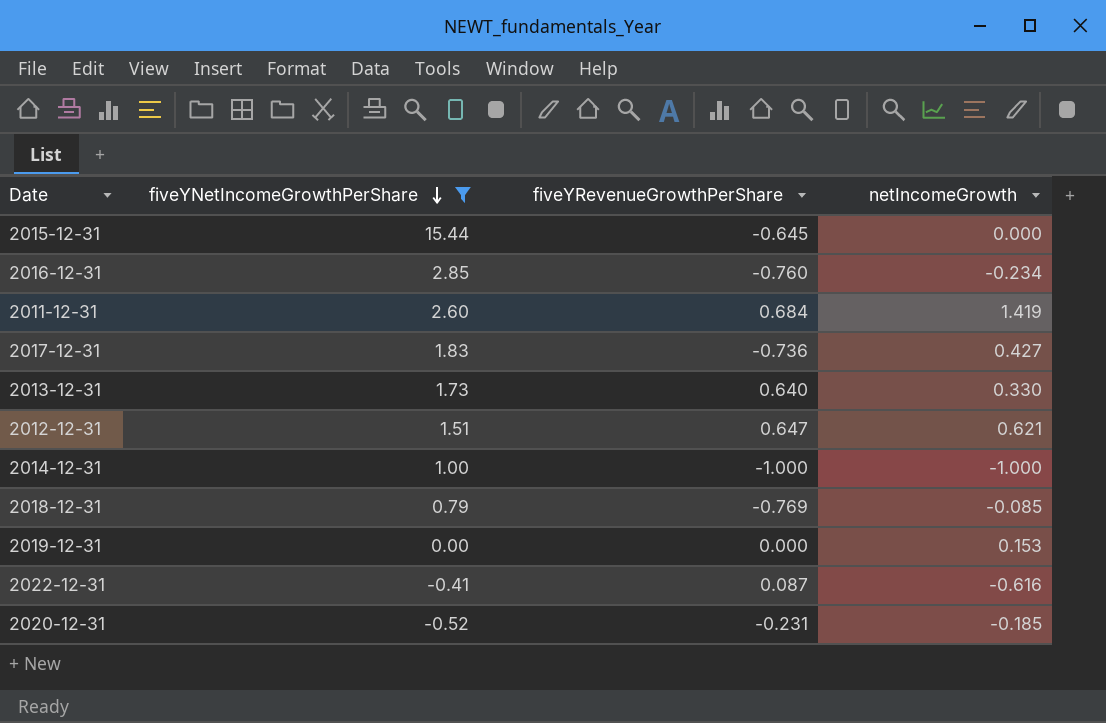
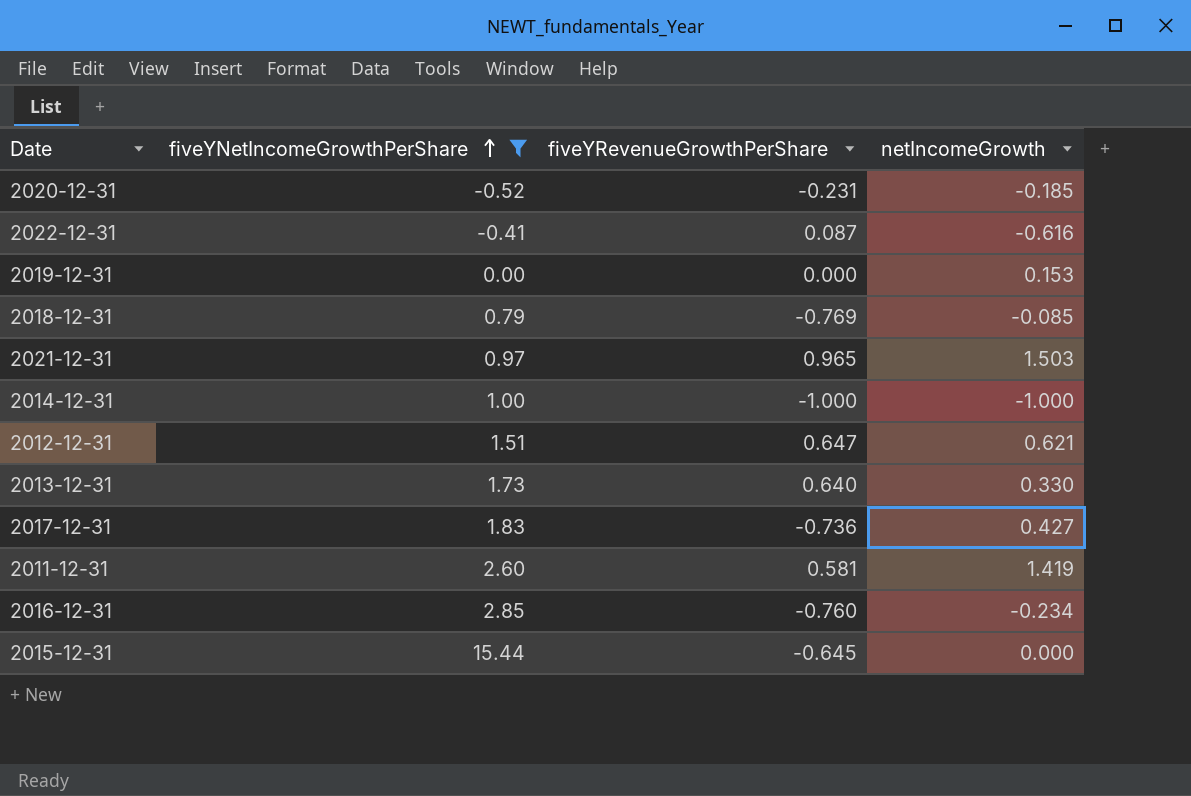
row order: fiveYNetIncomeGrowthPerShare descending -> fiveYNetIncomeGrowthPerShare ascending
row 2021-12-31: none -> 0.97 | 0.965 | 1.503
2011-12-31 | fiveYRevenueGrowthPerShare: 0.684 -> 0.581

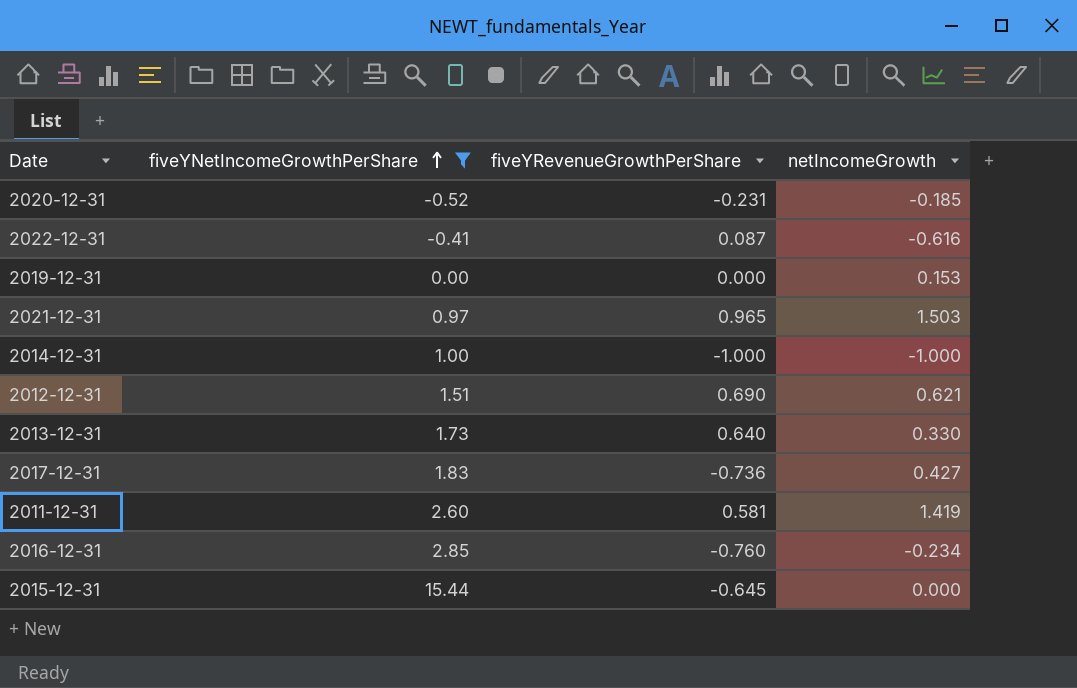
row 2018-12-31: 0.79 | -0.769 | -0.085 -> none
2012-12-31 | fiveYRevenueGrowthPerShare: 0.647 -> 0.690

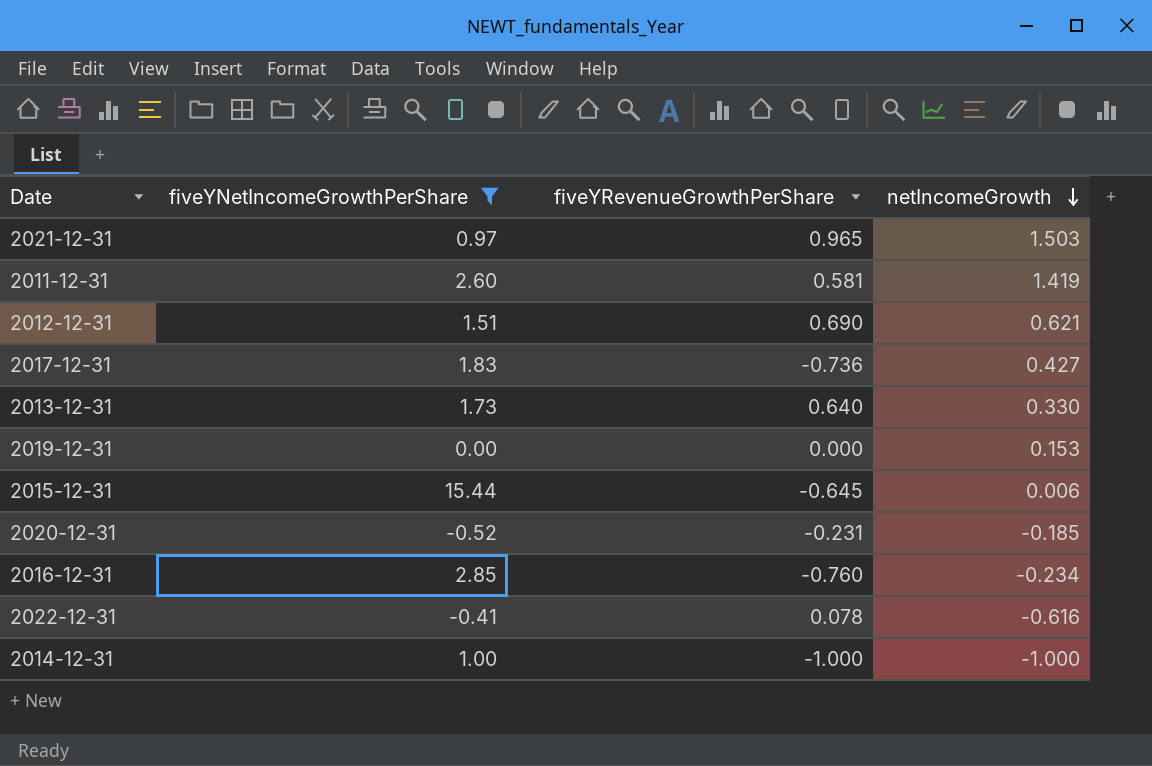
row order: fiveYNetIncomeGrowthPerShare ascending -> netIncomeGrowth descending
2015-12-31 | netIncomeGrowth: 0.000 -> 0.006
2022-12-31 | fiveYRevenueGrowthPerShare: 0.087 -> 0.078

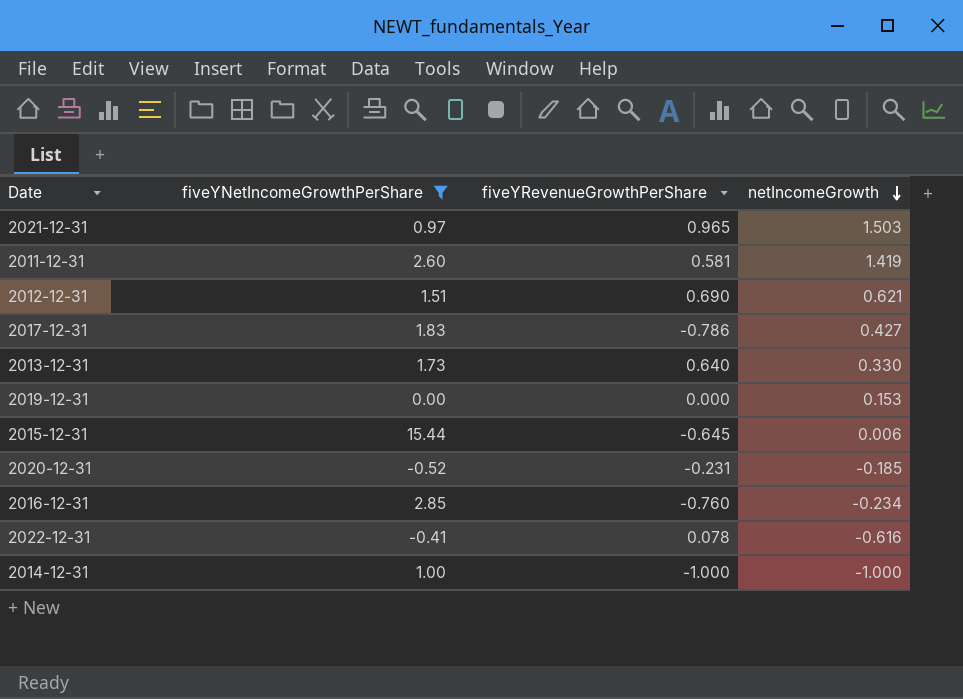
2017-12-31 | fiveYRevenueGrowthPerShare: -0.736 -> -0.786

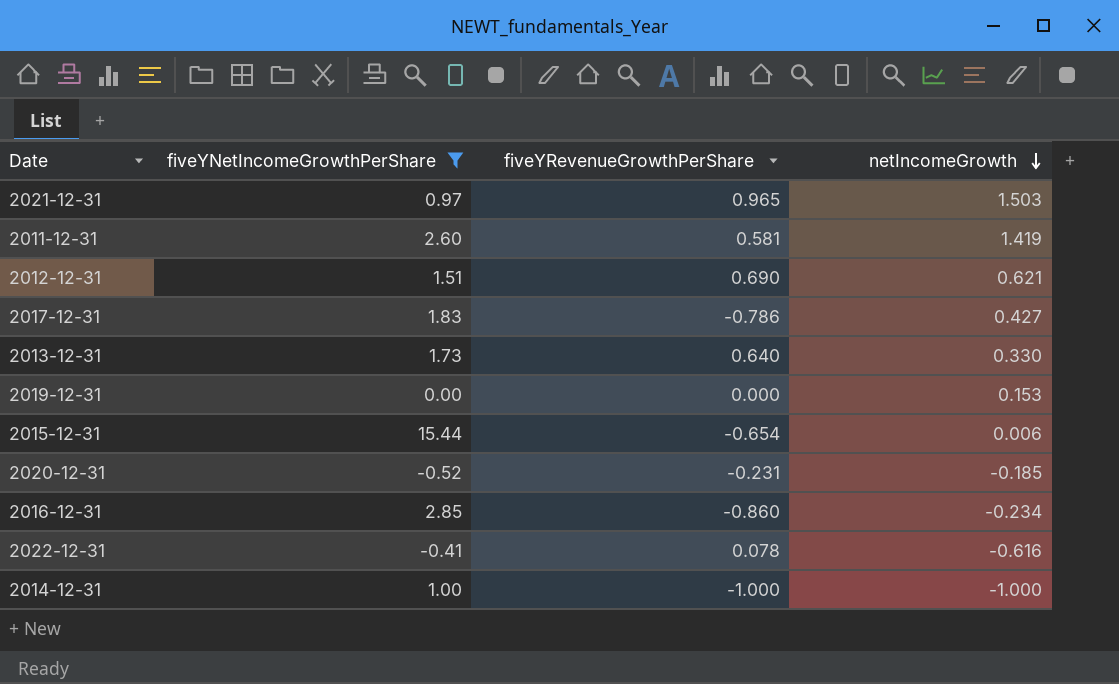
2015-12-31 | fiveYRevenueGrowthPerShare: -0.645 -> -0.654
2016-12-31 | fiveYRevenueGrowthPerShare: -0.760 -> -0.860

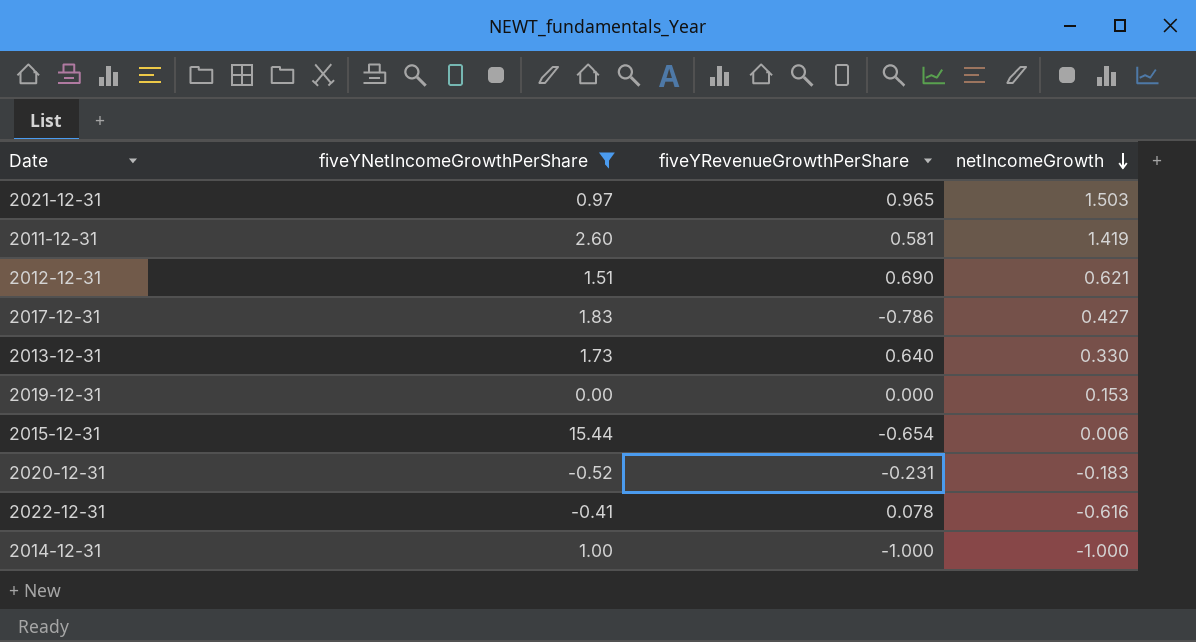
row 2016-12-31: 2.85 | -0.860 | -0.234 -> none
2020-12-31 | netIncomeGrowth: -0.185 -> -0.183

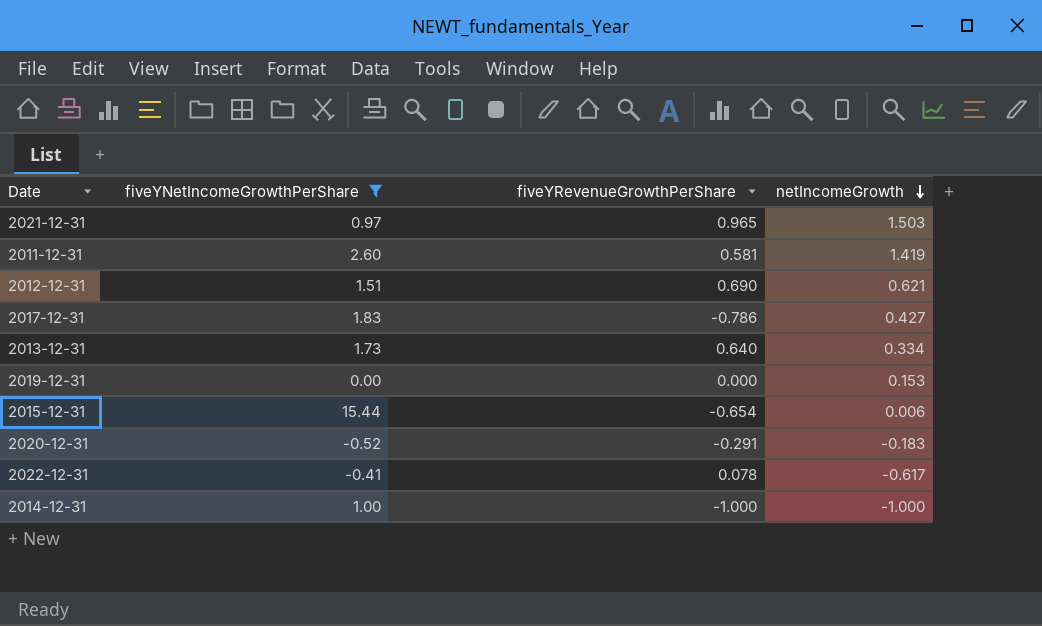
2013-12-31 | netIncomeGrowth: 0.330 -> 0.334
2020-12-31 | fiveYRevenueGrowthPerShare: -0.231 -> -0.291
2022-12-31 | netIncomeGrowth: -0.616 -> -0.617

